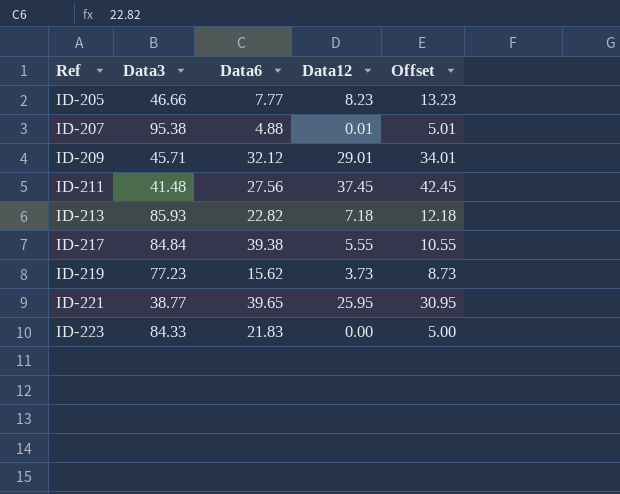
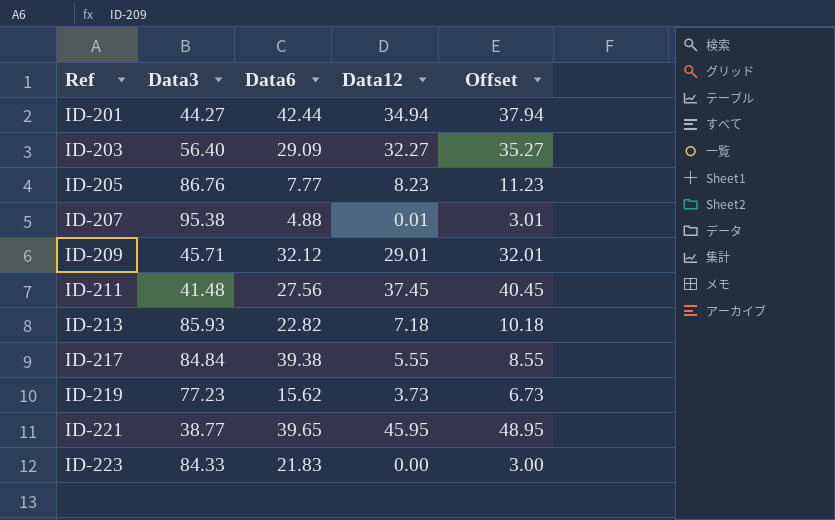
column Offset | formula: [Data12] + 5 -> [Data12] + 3
row ID-201: none -> 44.27 | 42.44 | 34.94 | 37.94
row ID-203: none -> 56.40 | 29.09 | 32.27 | 35.27
ID-205 | Data3: 46.66 -> 86.76
ID-221 | Data12: 25.95 -> 45.95

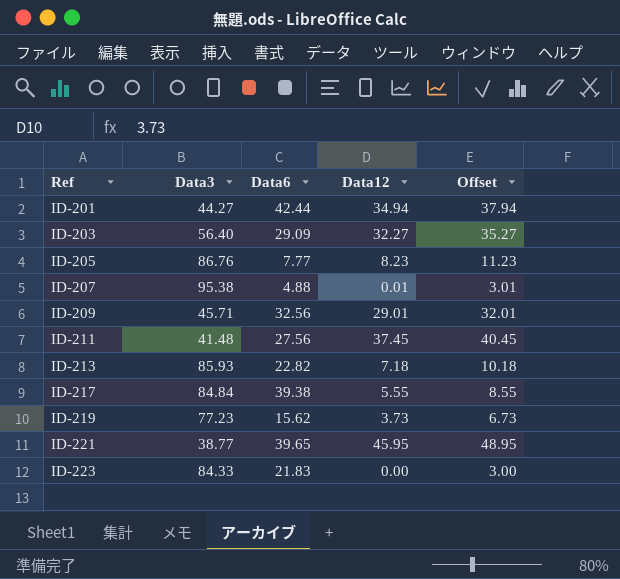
ID-209 | Data6: 32.12 -> 32.56

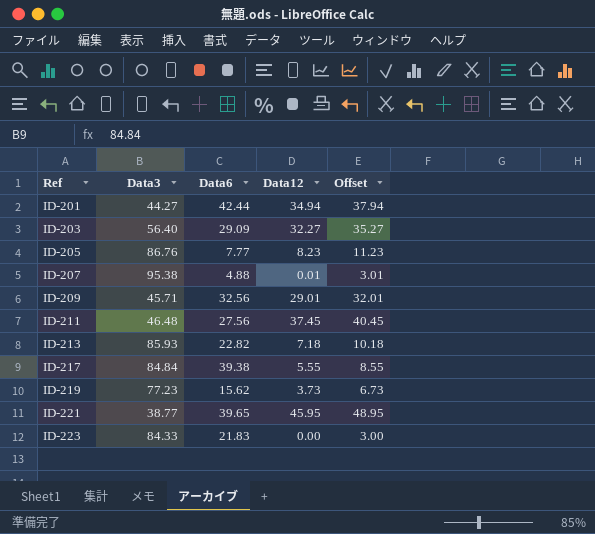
ID-211 | Data3: 41.48 -> 46.48

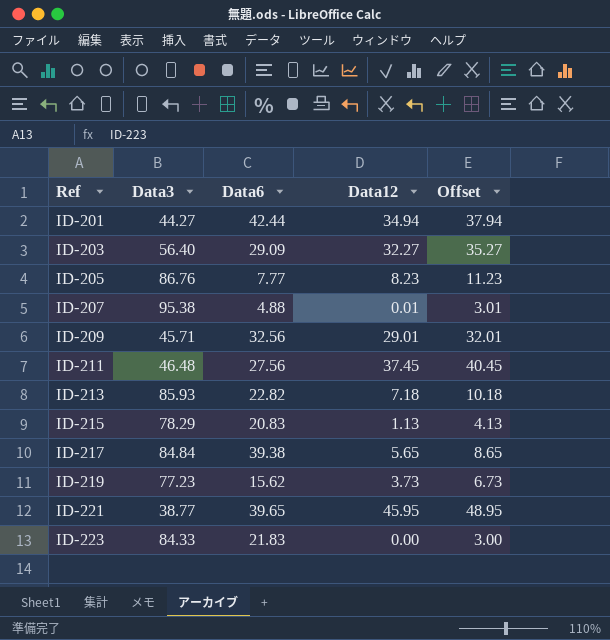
row ID-215: none -> 78.29 | 20.83 | 1.13 | 4.13
ID-217 | Data12: 5.55 -> 5.65
ID-217 | Offset: 8.55 -> 8.65

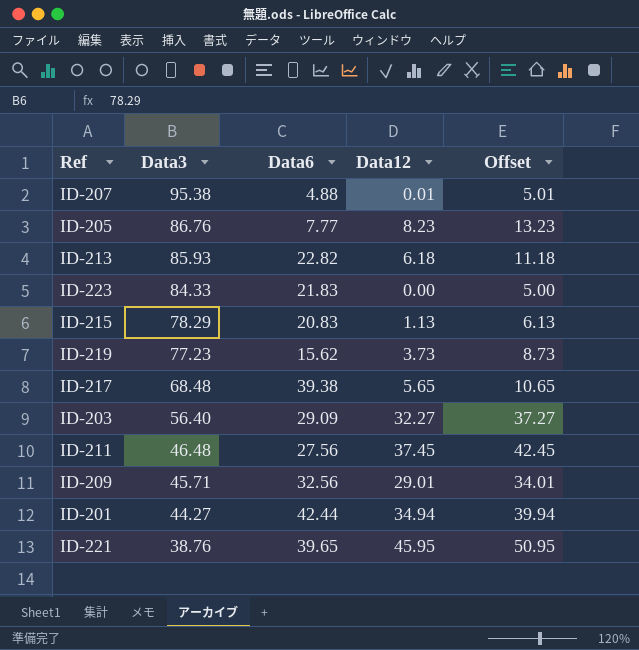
row order: Ref ascending -> Data3 descending
column Offset | formula: [Data12] + 3 -> [Data12] + 5
ID-213 | Data12: 7.18 -> 6.18
ID-217 | Data3: 84.84 -> 68.48
ID-221 | Data3: 38.77 -> 38.76

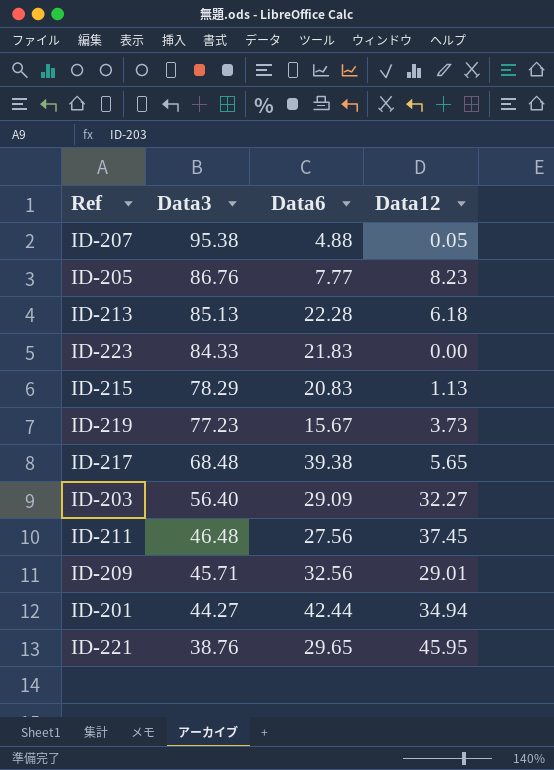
column Offset | formula: [Data12] + 5 -> none
ID-207 | Data12: 0.01 -> 0.05
ID-213 | Data3: 85.93 -> 85.13
ID-213 | Data6: 22.82 -> 22.28
ID-219 | Data6: 15.62 -> 15.67
ID-221 | Data6: 39.65 -> 29.65

